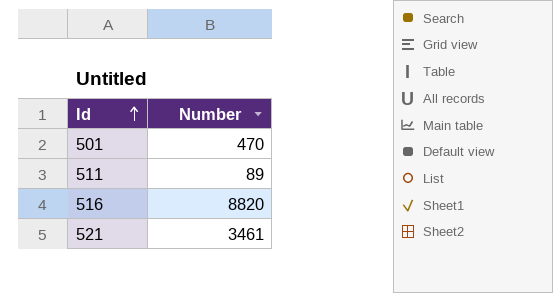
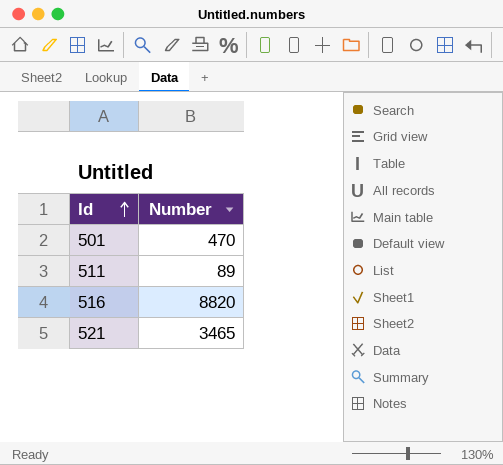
521 | Number: 3461 -> 3465

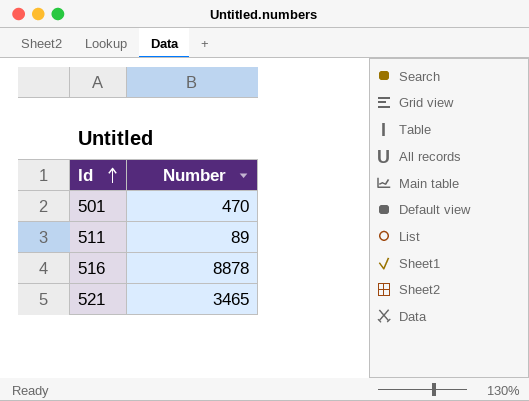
516 | Number: 8820 -> 8878

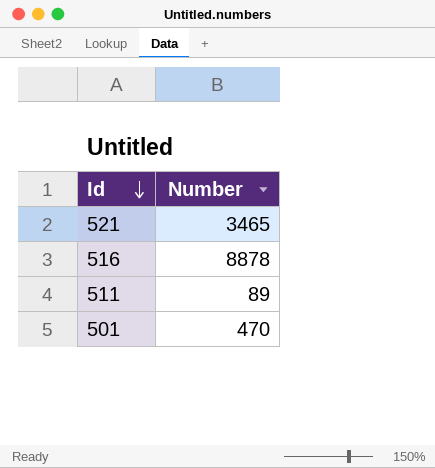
row order: Id ascending -> Id descending

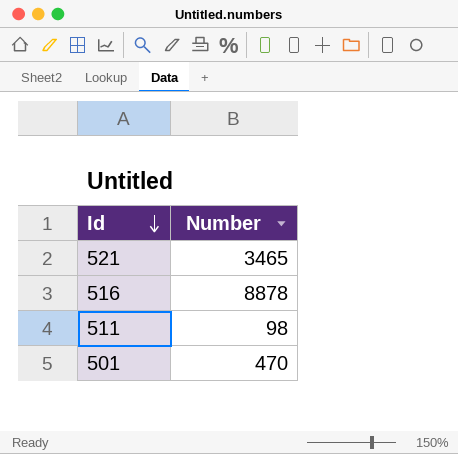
511 | Number: 89 -> 98

